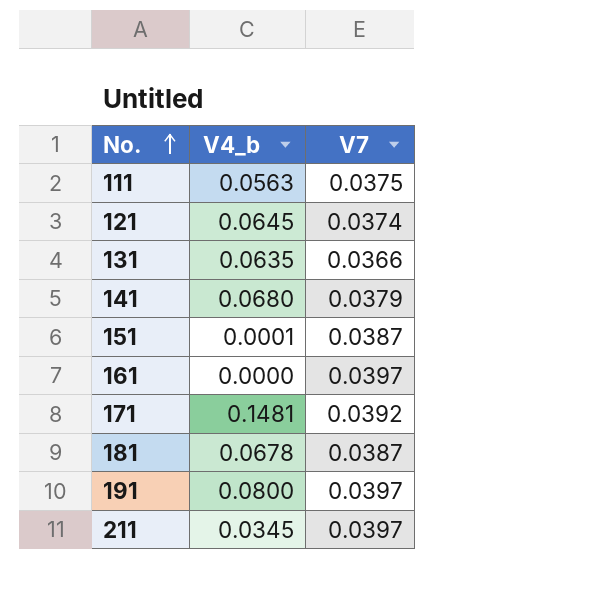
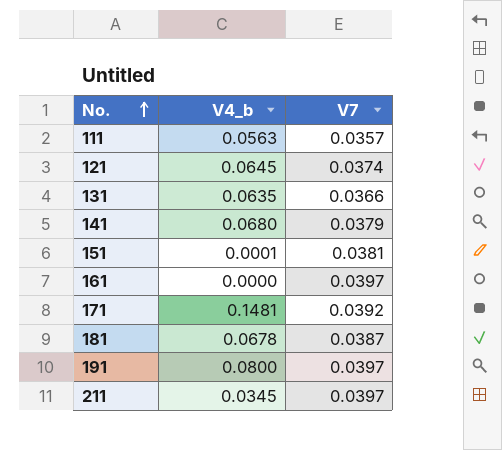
111 | V7: 0.0375 -> 0.0357
151 | V7: 0.0387 -> 0.0381

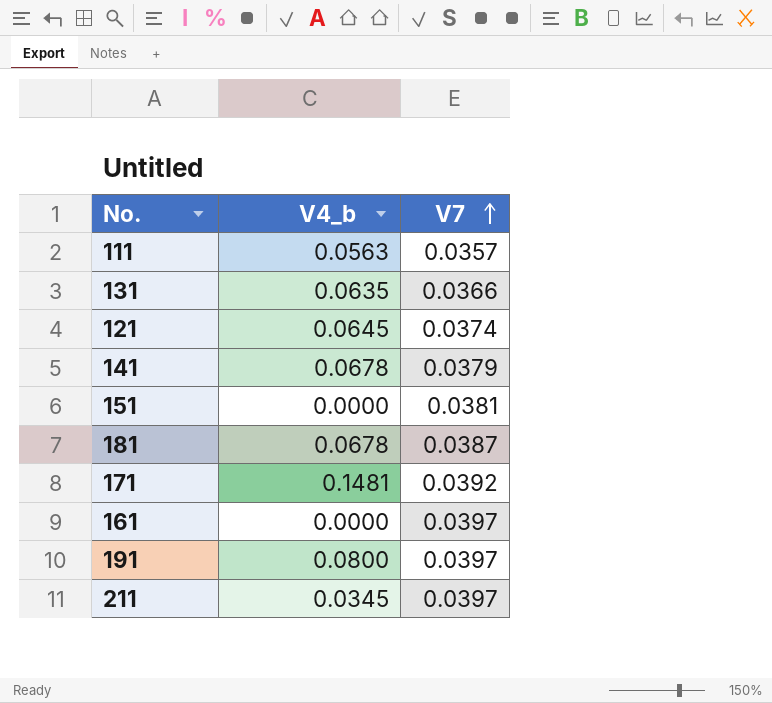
row order: No. ascending -> V7 ascending
141 | V4_b: 0.0680 -> 0.0678
151 | V4_b: 0.0001 -> 0.0000

